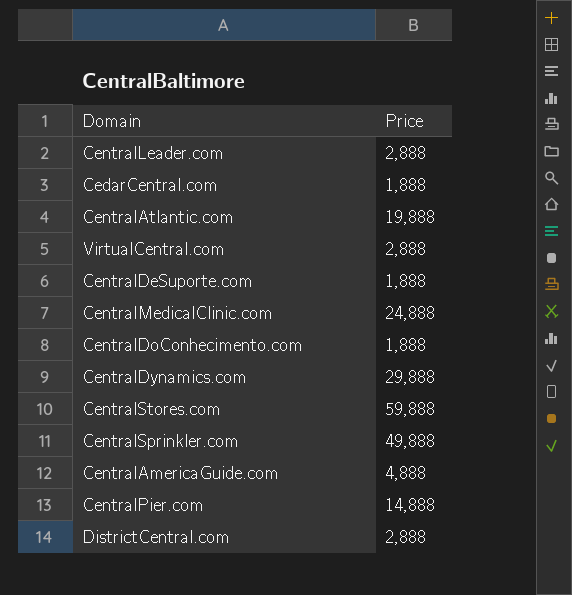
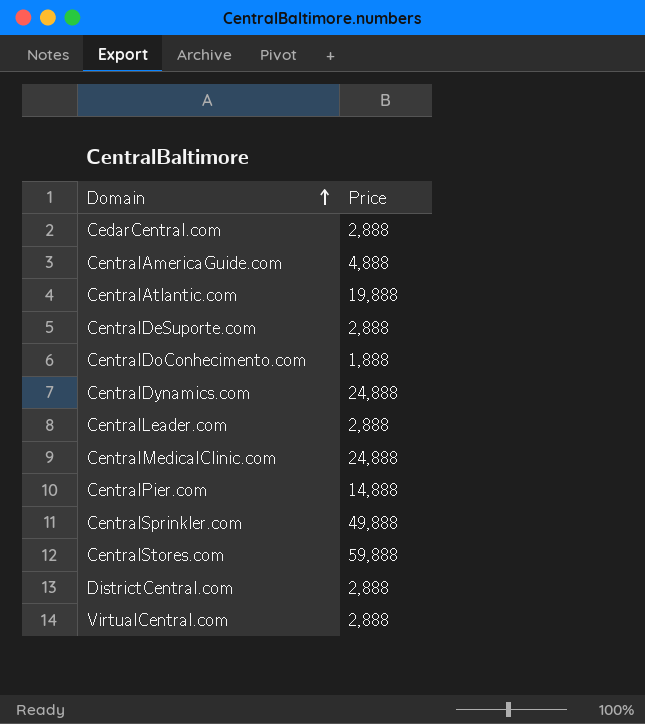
row order: none -> Domain ascending
CedarCentral.com | Price: 1,888 -> 2,888
CentralDeSuporte.com | Price: 1,888 -> 2,888
CentralDynamics.com | Price: 29,888 -> 24,888

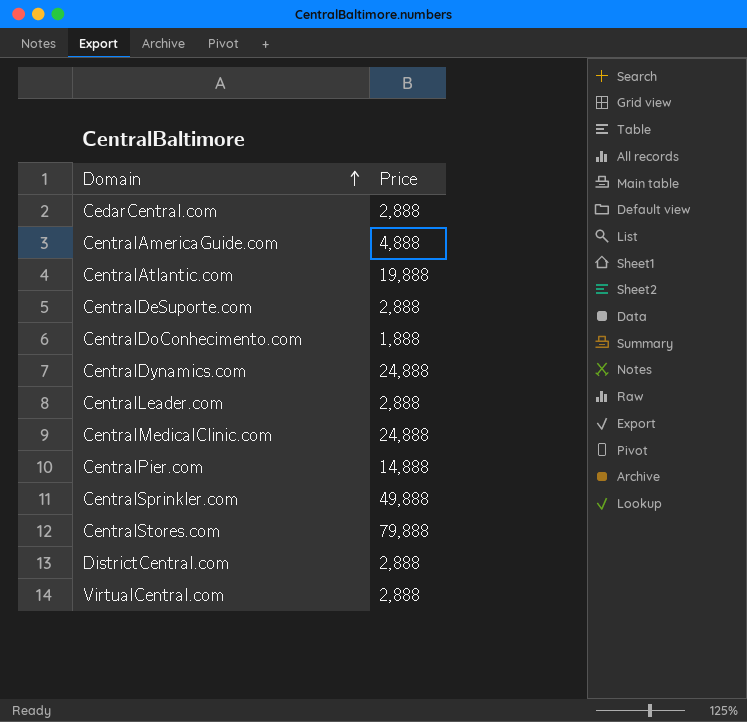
CentralStores.com | Price: 59,888 -> 79,888

